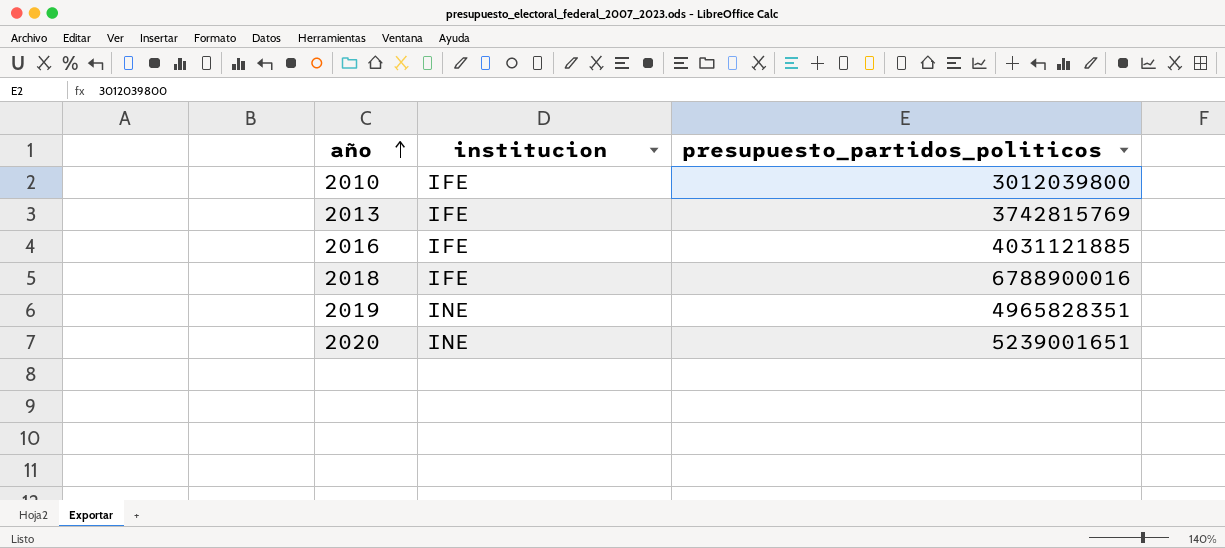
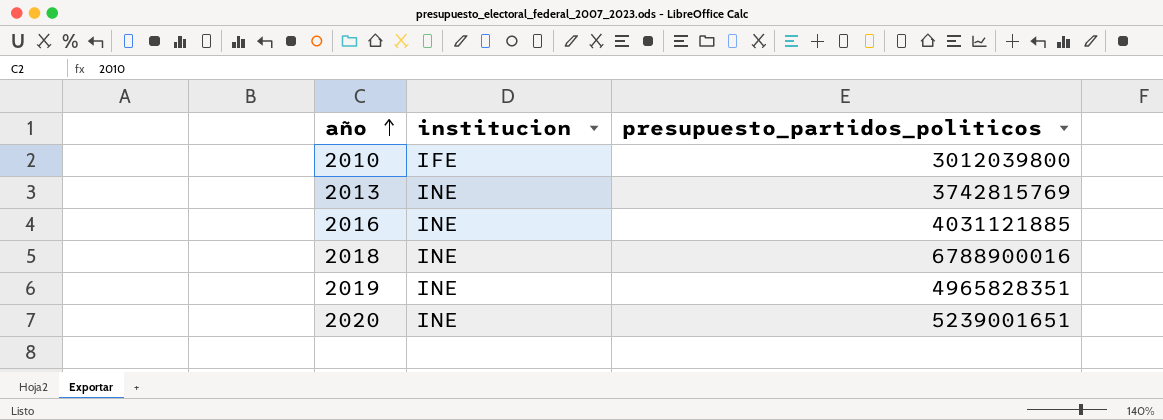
2013 | institucion: IFE -> INE
2016 | institucion: IFE -> INE
2018 | institucion: IFE -> INE

